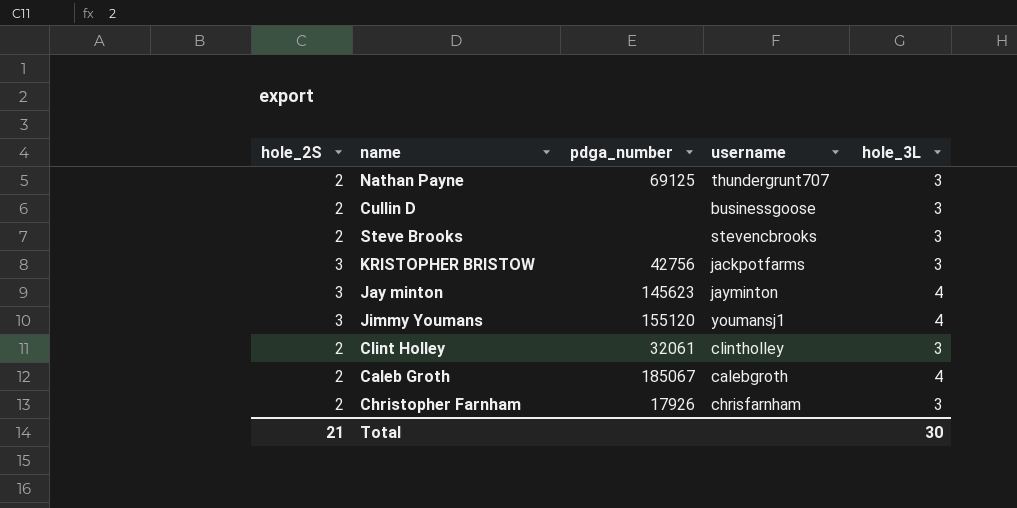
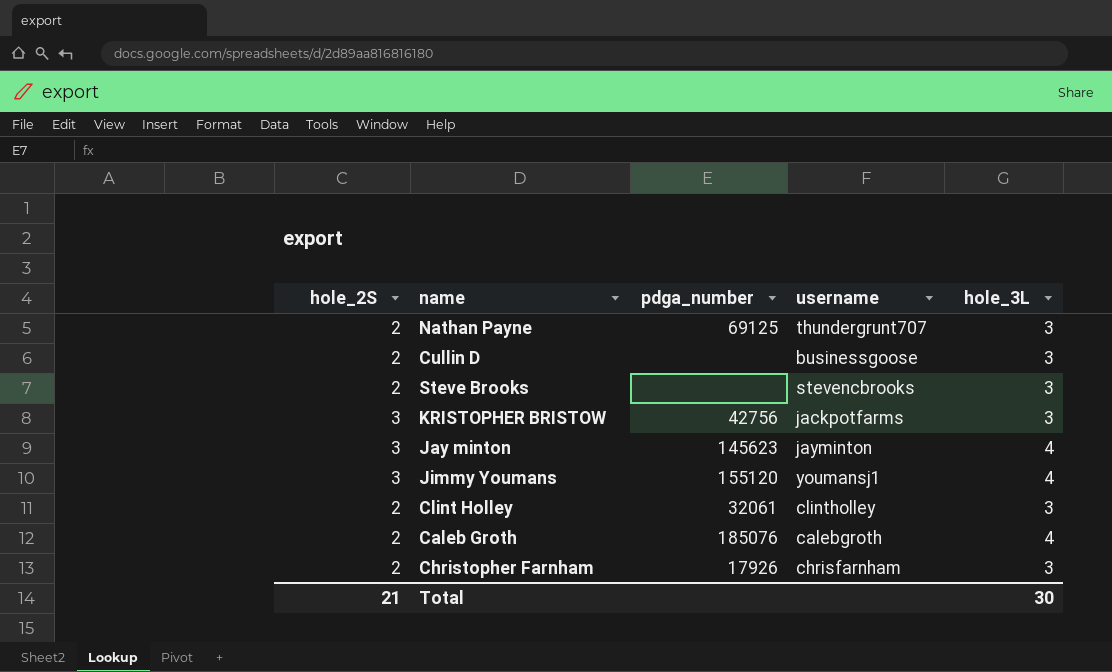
Caleb Groth | pdga_number: 185067 -> 185076

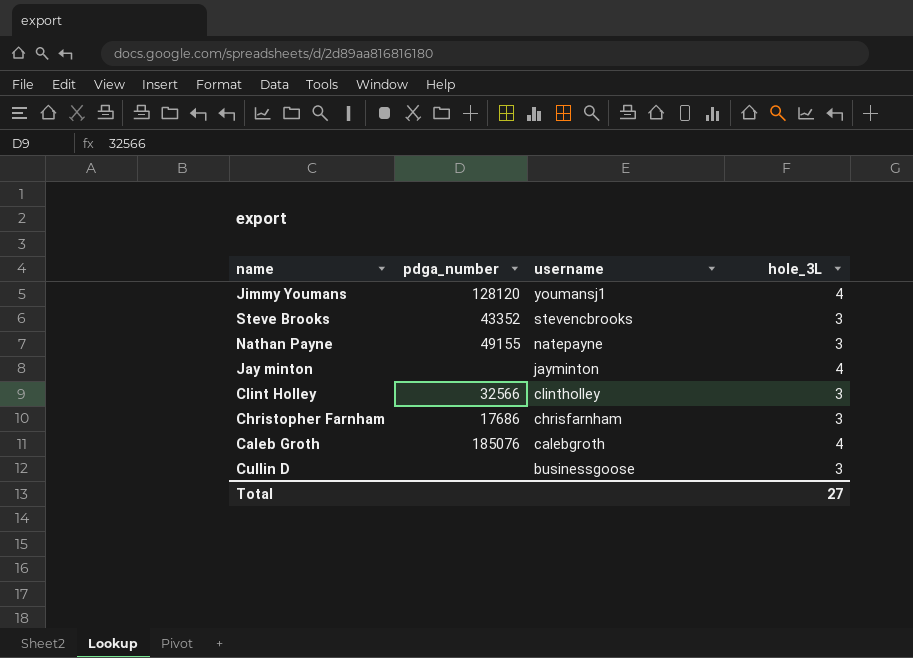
row order: none -> username descending
column hole_2S | position: 1 -> none
row KRISTOPHER BRISTOW: 3 | 42756 | jackpotfarms | 3 -> none
Jimmy Youmans | pdga_number: 155120 -> 128120
Steve Brooks | pdga_number: none -> 43352
Nathan Payne | pdga_number: 69125 -> 49155
Nathan Payne | username: thundergrunt707 -> natepayne
Jay minton | pdga_number: 145623 -> none
Clint Holley | pdga_number: 32061 -> 32566
Christopher Farnham | pdga_number: 17926 -> 17686
Total | hole_3L: 30 -> 27

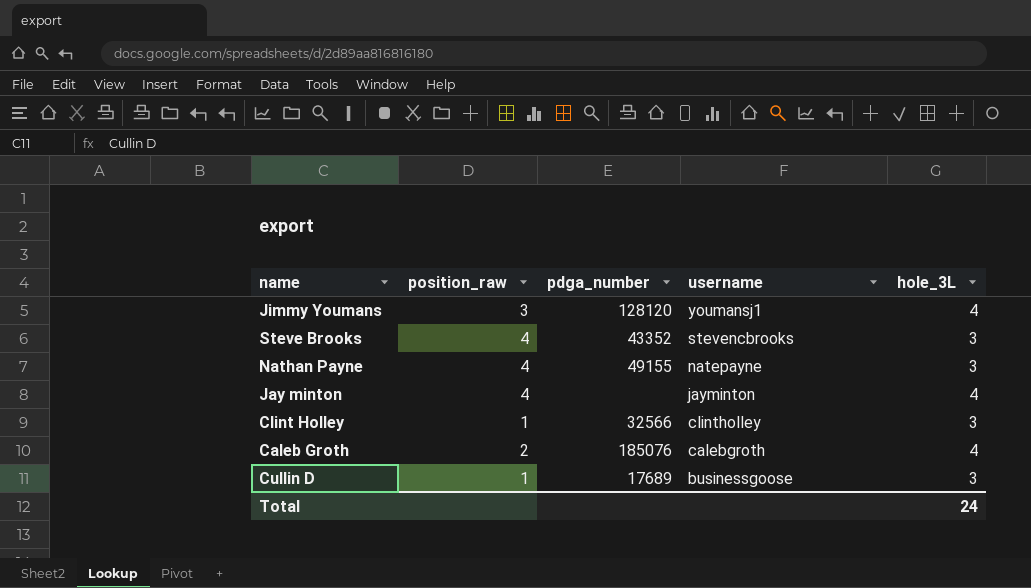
column position_raw | position: none -> 2
row Christopher Farnham: 17686 | chrisfarnham | 3 -> none
Cullin D | pdga_number: none -> 17689
Total | hole_3L: 27 -> 24

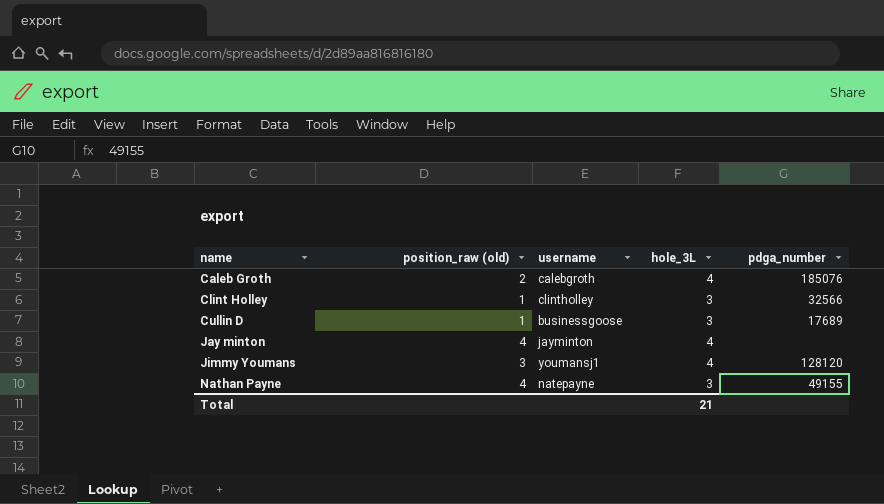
row order: username descending -> name ascending
column name: position_raw -> position_raw (old)
column pdga_number | position: 3 -> 5
row Steve Brooks: 4 | 43352 | stevencbrooks | 3 -> none
Total | hole_3L: 24 -> 21

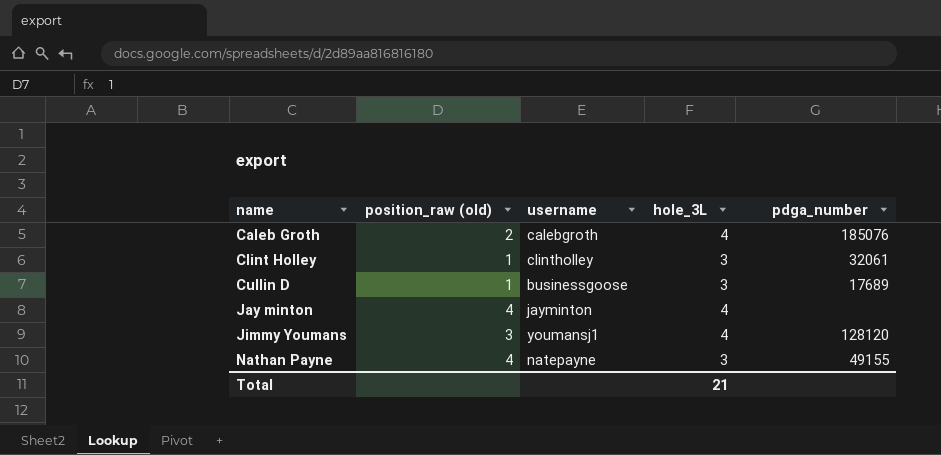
Clint Holley | pdga_number: 32566 -> 32061

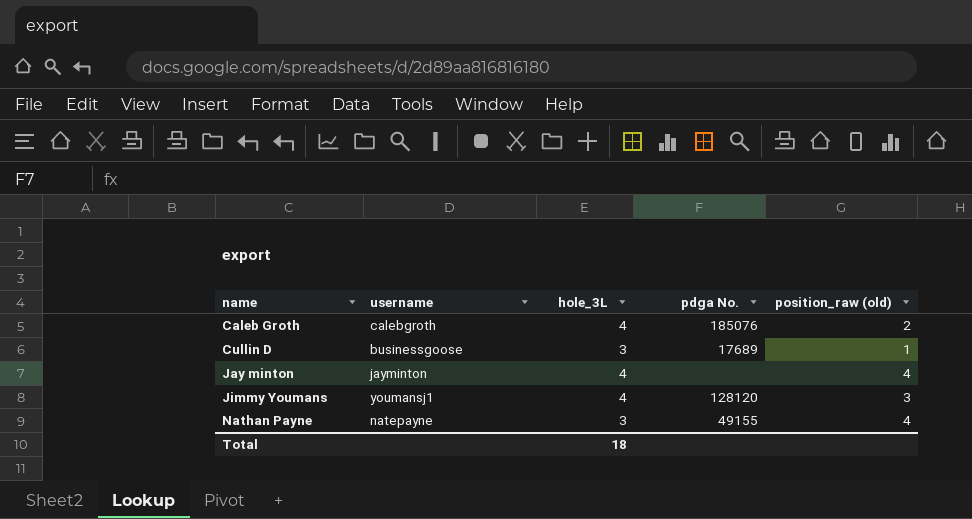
column name: pdga_number -> pdga No.
column position_raw (old) | position: 2 -> 5
row Clint Holley: 1 | clintholley | 3 | 32061 -> none
Total | hole_3L: 21 -> 18

